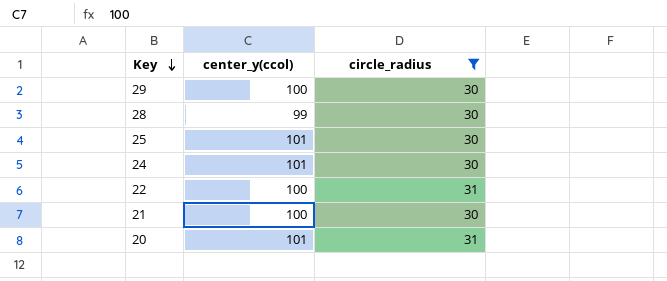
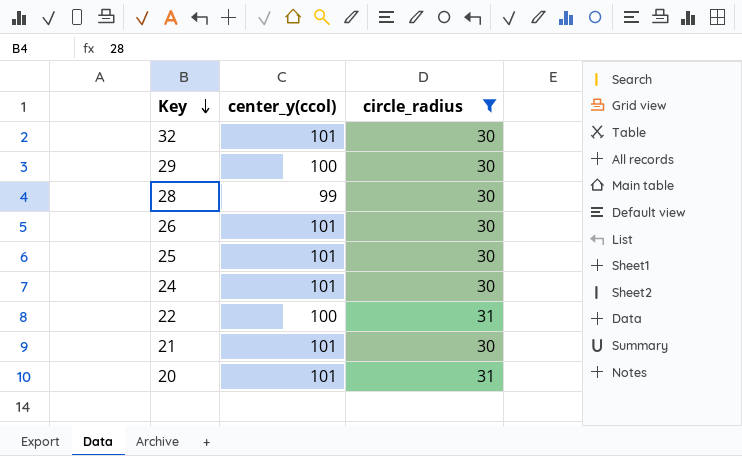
row 32: none -> 101 | 30
row 26: none -> 101 | 30
21 | center_y(ccol): 100 -> 101

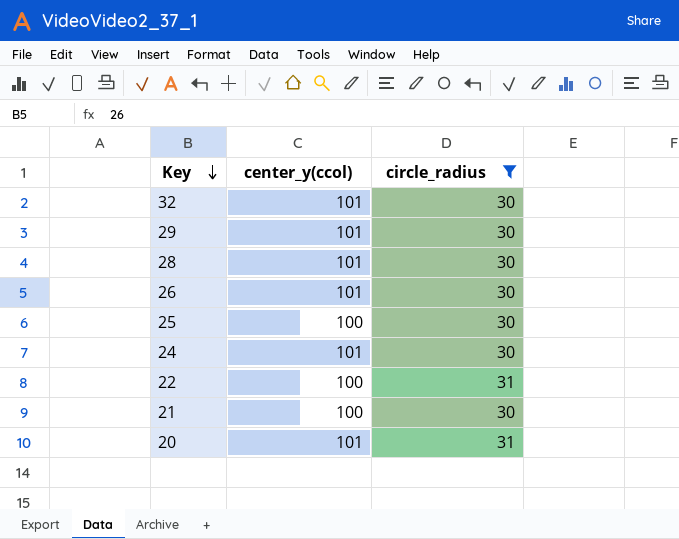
29 | center_y(ccol): 100 -> 101
28 | center_y(ccol): 99 -> 101
25 | center_y(ccol): 101 -> 100
21 | center_y(ccol): 101 -> 100

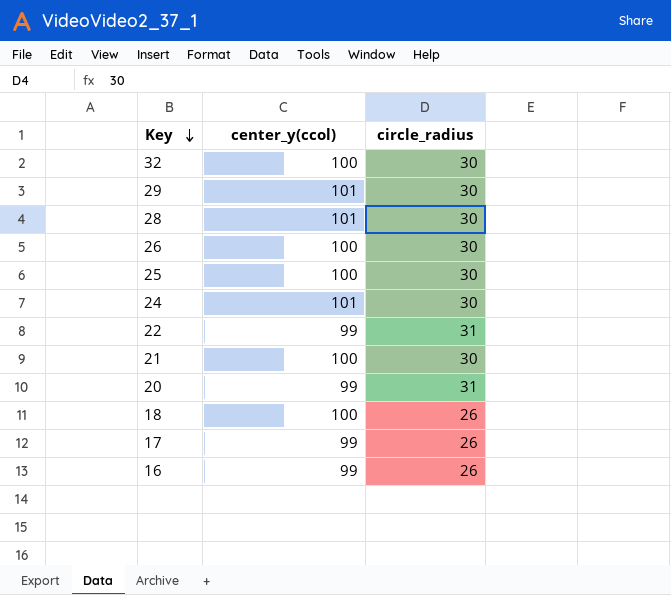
filter: circle_radius != 26 -> none
32 | center_y(ccol): 101 -> 100
26 | center_y(ccol): 101 -> 100
22 | center_y(ccol): 100 -> 99
20 | center_y(ccol): 101 -> 99

